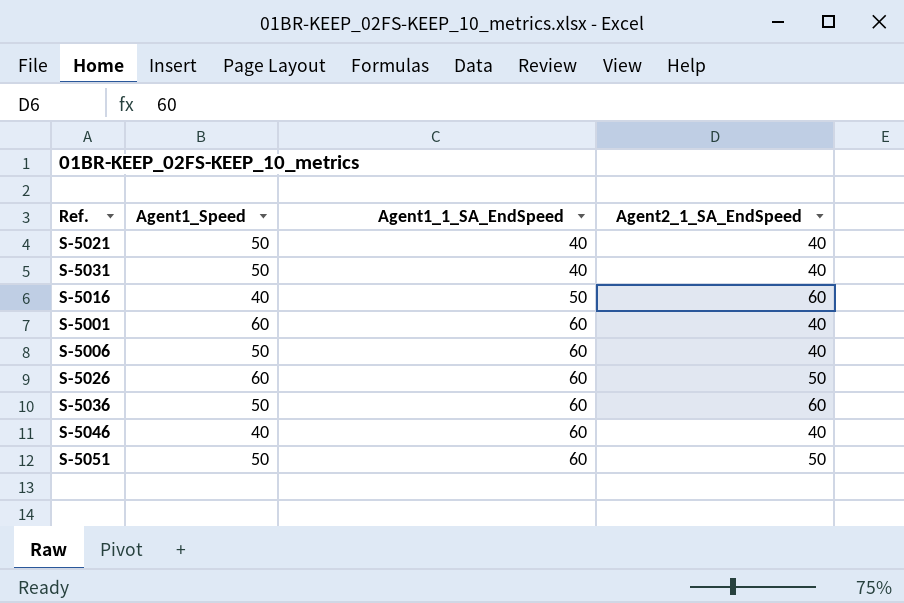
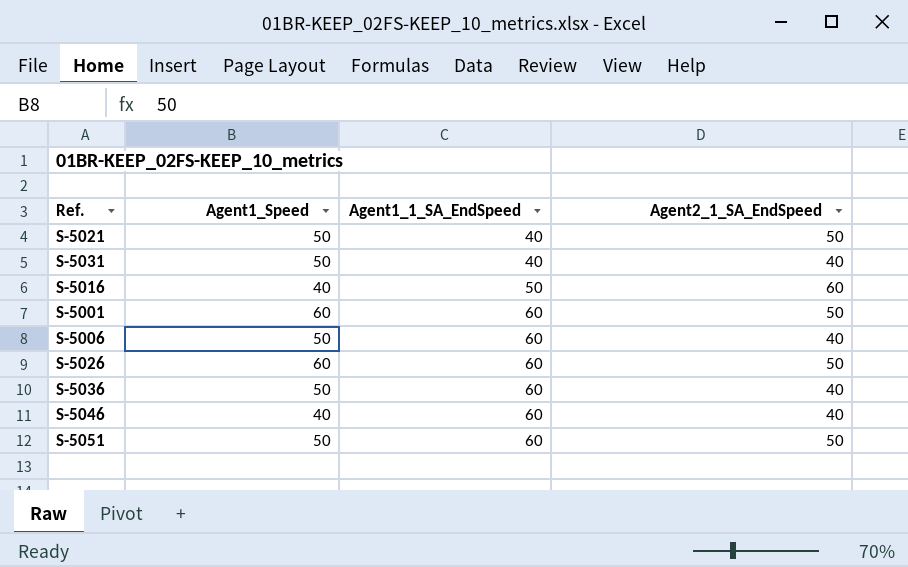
S-5021 | Agent2_1_SA_EndSpeed: 40 -> 50
S-5001 | Agent2_1_SA_EndSpeed: 40 -> 50
S-5036 | Agent2_1_SA_EndSpeed: 60 -> 40

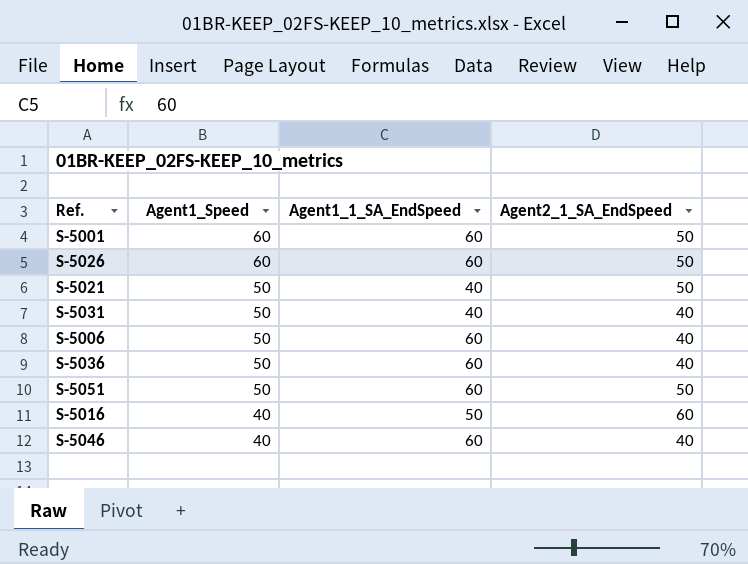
row order: Agent1_1_SA_EndSpeed ascending -> Agent1_Speed descending

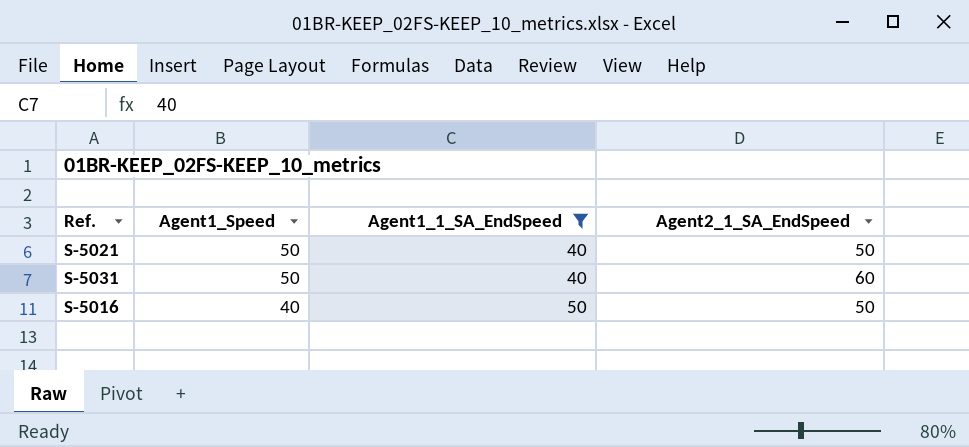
filter: none -> Agent1_1_SA_EndSpeed != 60
S-5031 | Agent2_1_SA_EndSpeed: 40 -> 60
S-5016 | Agent2_1_SA_EndSpeed: 60 -> 50

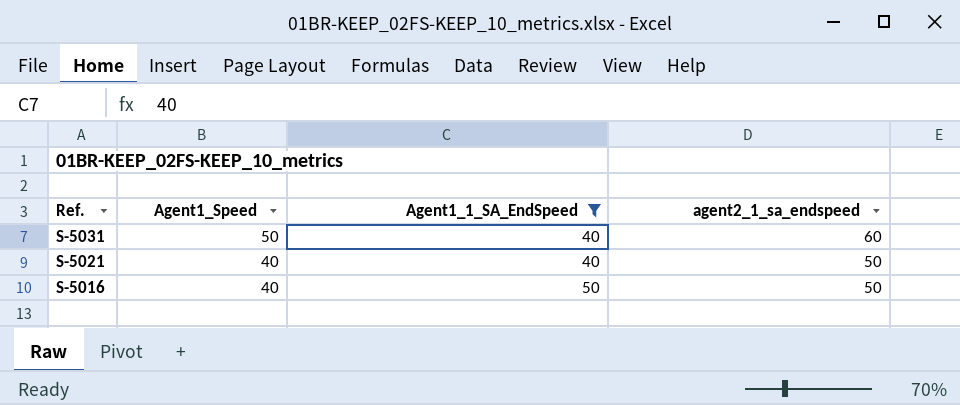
row order: Agent1_Speed descending -> Ref. descending
column name: Agent2_1_SA_EndSpeed -> agent2_1_sa_endspeed
S-5021 | Agent1_Speed: 50 -> 40

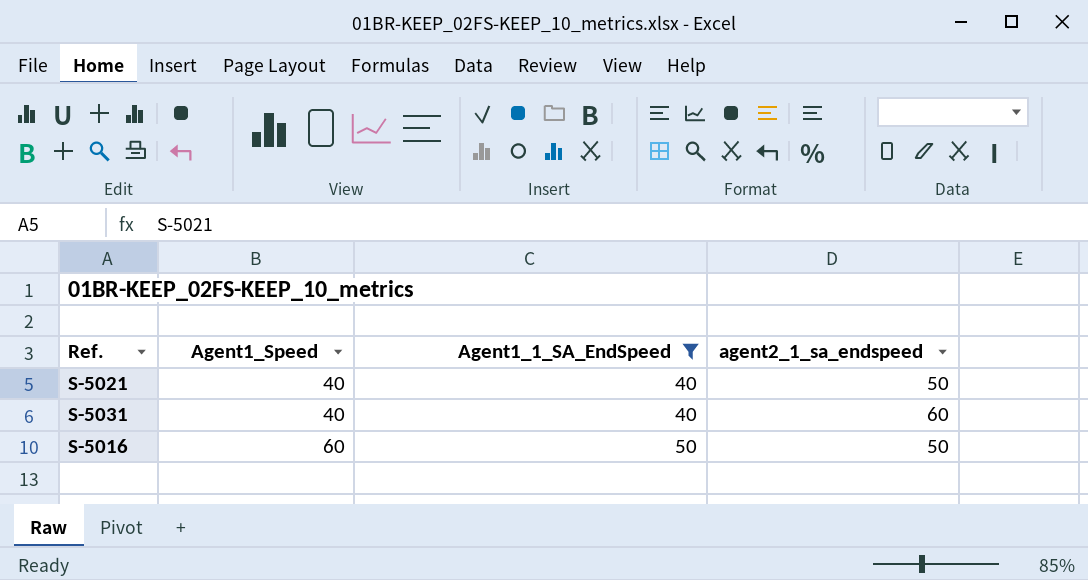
row order: Ref. descending -> Agent1_Speed ascending
S-5031 | Agent1_Speed: 50 -> 40
S-5016 | Agent1_Speed: 40 -> 60

